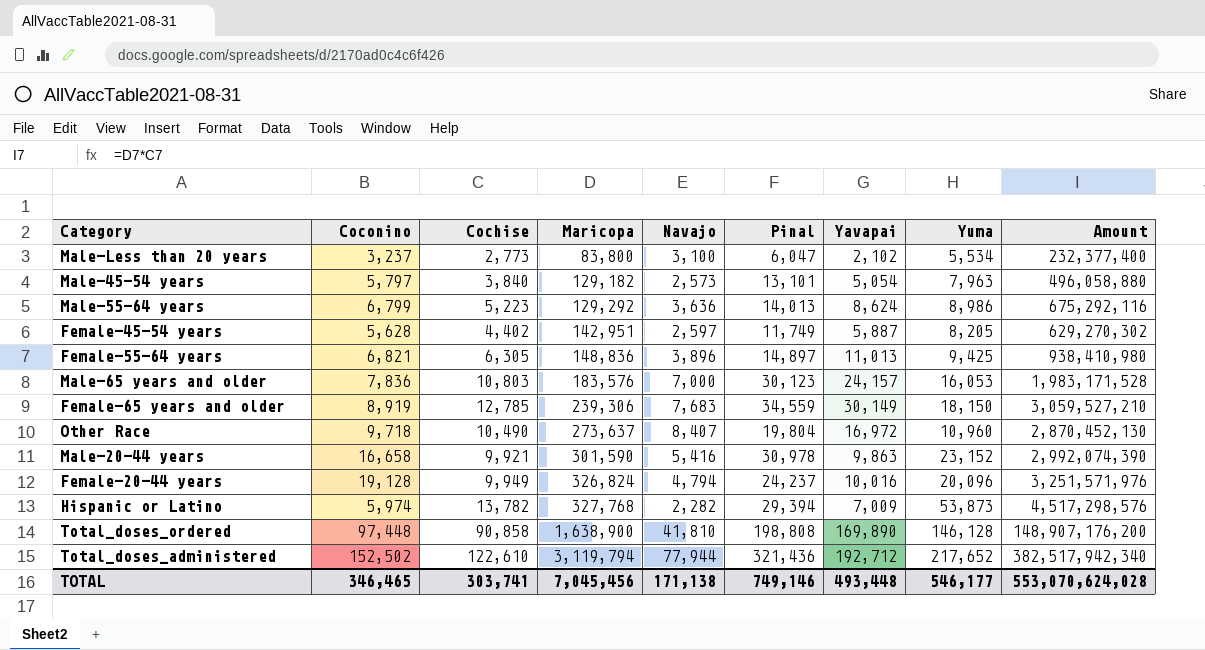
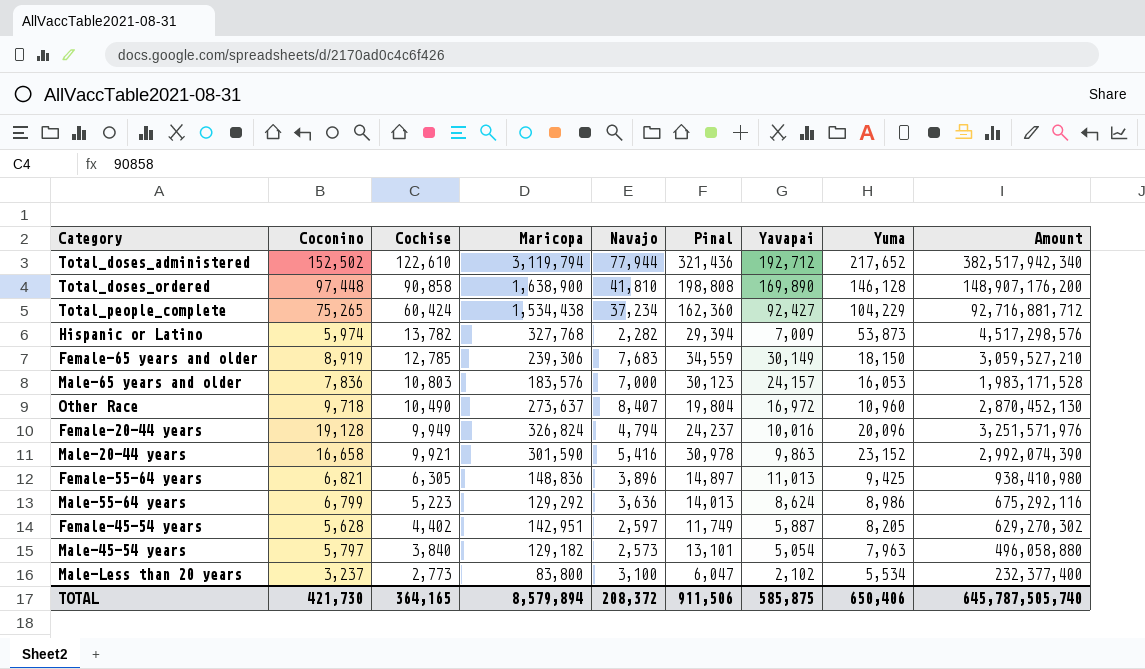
row order: Maricopa ascending -> Cochise descending
row Total_people_complete: none -> 75,265 | 60,424 | 1,534,438 | 37,234 | 162,360 | 92,427 | 104,229 | 92,716,881,712
TOTAL | Coconino: 346,465 -> 421,730
TOTAL | Cochise: 303,741 -> 364,165
TOTAL | Maricopa: 7,045,456 -> 8,579,894
TOTAL | Navajo: 171,138 -> 208,372
TOTAL | Pinal: 749,146 -> 911,506
TOTAL | Yavapai: 493,448 -> 585,875
TOTAL | Yuma: 546,177 -> 650,406
TOTAL | Amount: 553,070,624,028 -> 645,787,505,740

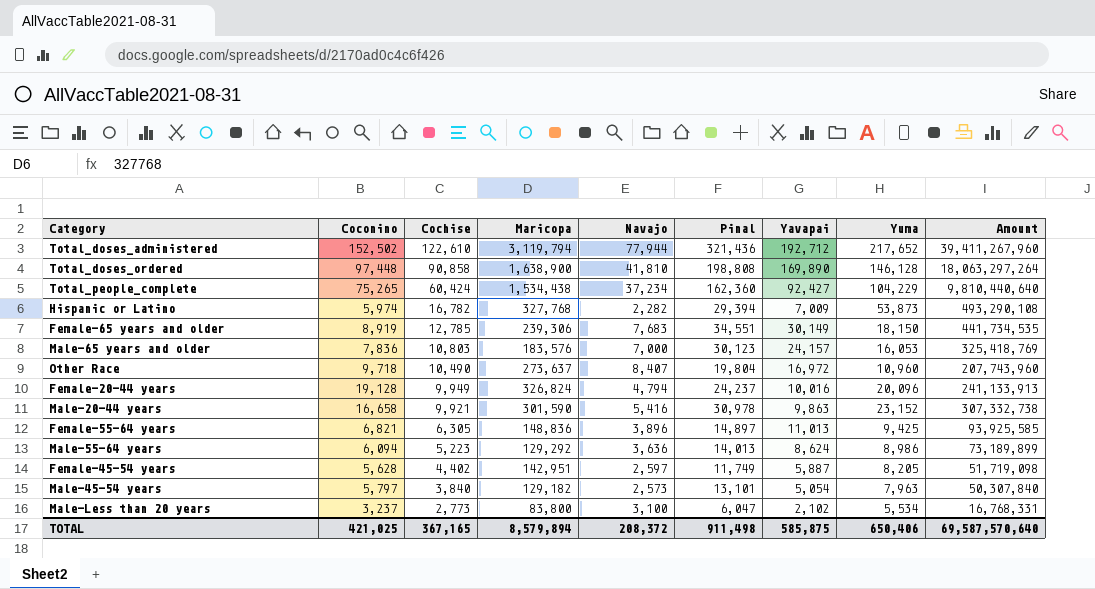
column Amount | formula: [Cochise] * [Maricopa] -> [Cochise] * [Pinal]
Hispanic or Latino | Cochise: 13,782 -> 16,782
Female-65 years and older | Pinal: 34,559 -> 34,551
Male-55-64 years | Coconino: 6,799 -> 6,094
TOTAL | Coconino: 421,730 -> 421,025
TOTAL | Cochise: 364,165 -> 367,165
TOTAL | Pinal: 911,506 -> 911,498
TOTAL | Amount: 645,787,505,740 -> 69,587,570,640

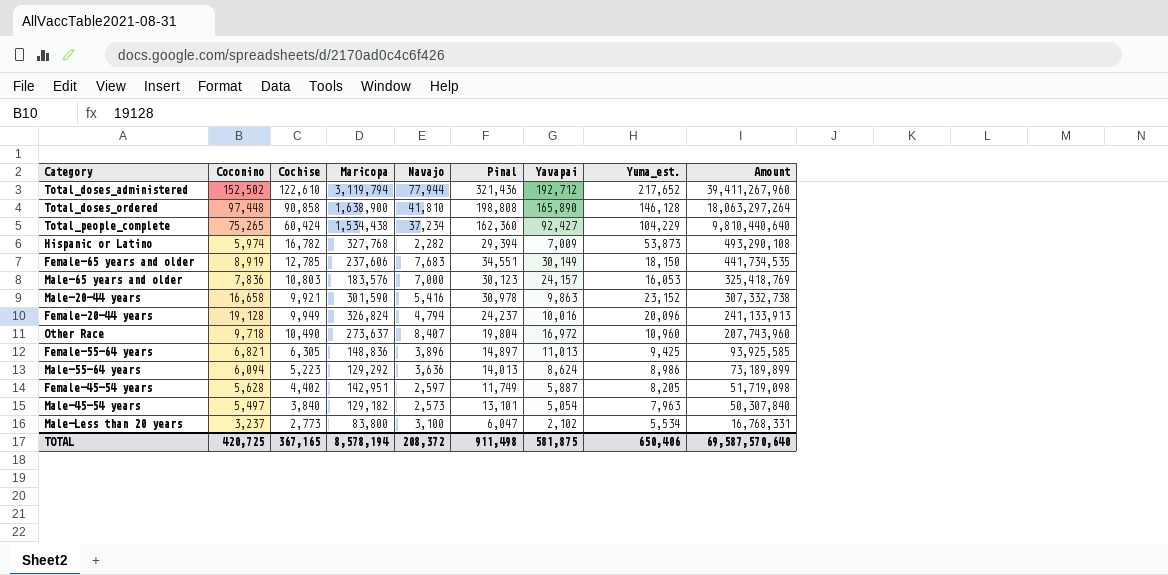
row order: Cochise descending -> Amount descending
column name: Yuma -> Yuma_est.
Total_doses_ordered | Yavapai: 169,890 -> 165,890
Female-65 years and older | Maricopa: 239,306 -> 237,606
Male-45-54 years | Coconino: 5,797 -> 5,497
TOTAL | Coconino: 421,025 -> 420,725
TOTAL | Maricopa: 8,579,894 -> 8,578,194
TOTAL | Yavapai: 585,875 -> 581,875

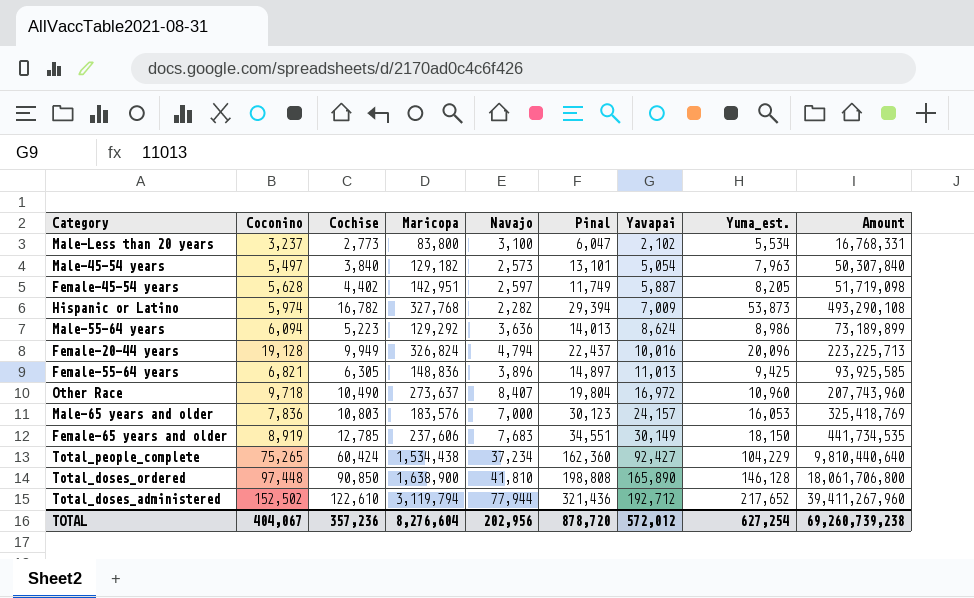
row order: Amount descending -> Yavapai ascending
row Male-20-44 years: 16,658 | 9,921 | 301,590 | 5,416 | 30,978 | 9,863 | 23,152 | 307,332,738 -> none
Female-20-44 years | Pinal: 24,237 -> 22,437
Female-20-44 years | Amount: 241,133,913 -> 223,225,713
Total_doses_ordered | Cochise: 90,858 -> 90,850
Total_doses_ordered | Amount: 18,063,297,264 -> 18,061,706,800
TOTAL | Coconino: 420,725 -> 404,067
TOTAL | Cochise: 367,165 -> 357,236
TOTAL | Maricopa: 8,578,194 -> 8,276,604
TOTAL | Navajo: 208,372 -> 202,956
TOTAL | Pinal: 911,498 -> 878,720
TOTAL | Yavapai: 581,875 -> 572,012
TOTAL | Yuma_est.: 650,406 -> 627,254
TOTAL | Amount: 69,587,570,640 -> 69,260,739,238

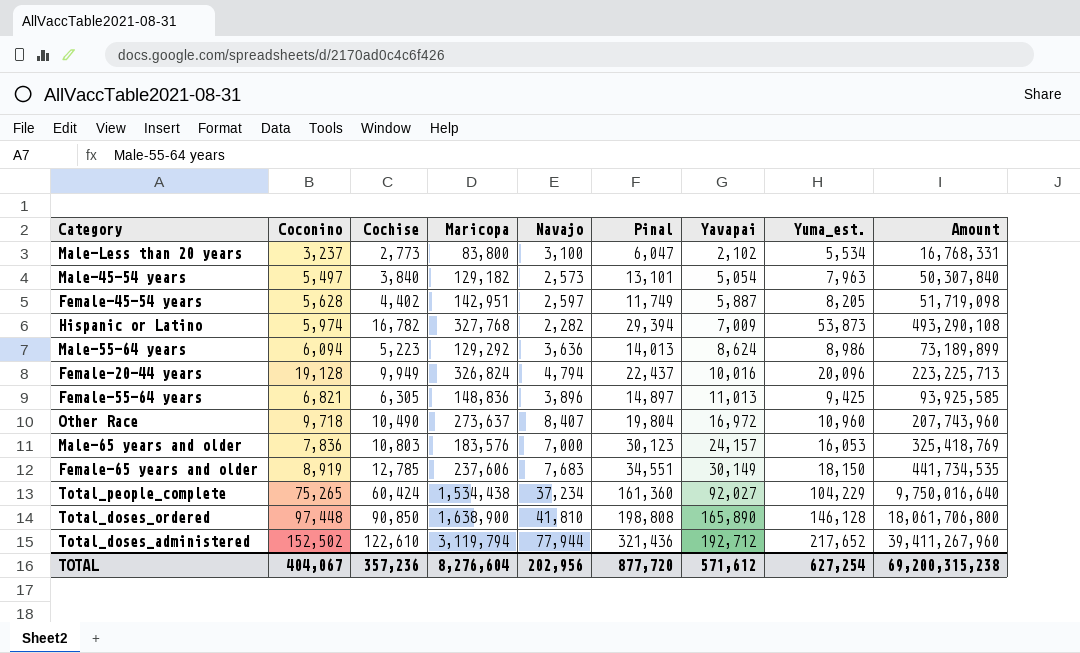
Total_people_complete | Pinal: 162,360 -> 161,360
Total_people_complete | Yavapai: 92,427 -> 92,027
Total_people_complete | Amount: 9,810,440,640 -> 9,750,016,640
TOTAL | Pinal: 878,720 -> 877,720
TOTAL | Yavapai: 572,012 -> 571,612
TOTAL | Amount: 69,260,739,238 -> 69,200,315,238

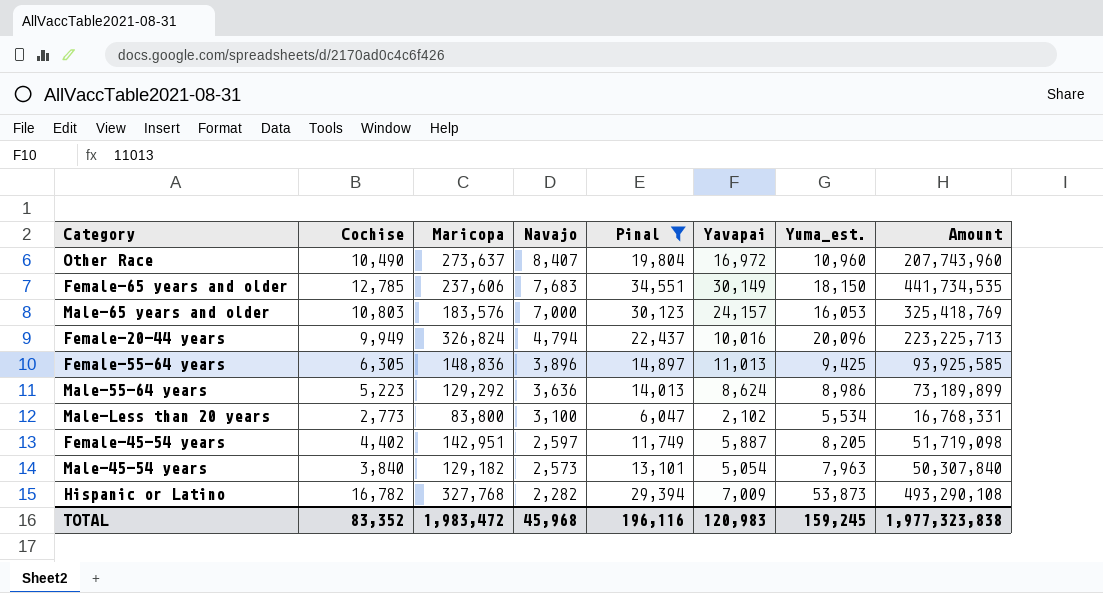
filter: none -> Pinal <= 34,551
row order: Yavapai ascending -> Navajo descending
column Coconino | position: 2 -> none
TOTAL | Cochise: 357,236 -> 83,352
TOTAL | Maricopa: 8,276,604 -> 1,983,472
TOTAL | Navajo: 202,956 -> 45,968
TOTAL | Pinal: 877,720 -> 196,116
TOTAL | Yavapai: 571,612 -> 120,983
TOTAL | Yuma_est.: 627,254 -> 159,245
TOTAL | Amount: 69,200,315,238 -> 1,977,323,838

